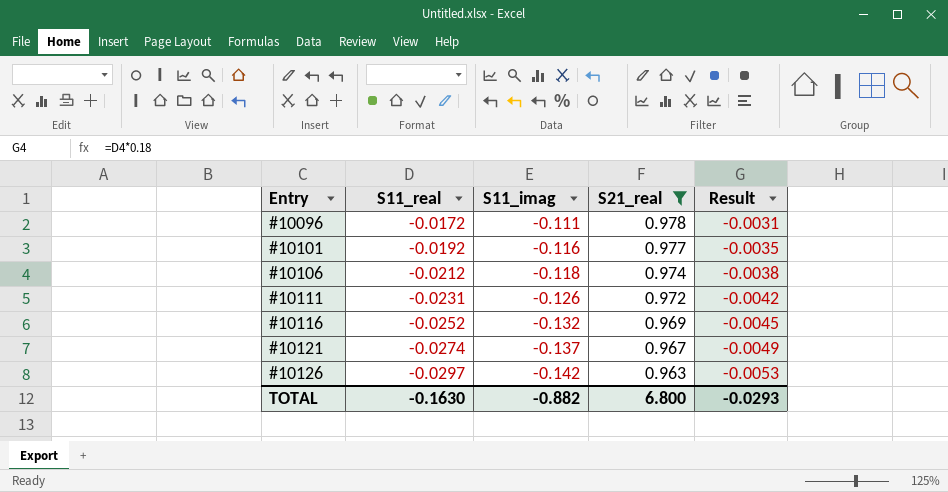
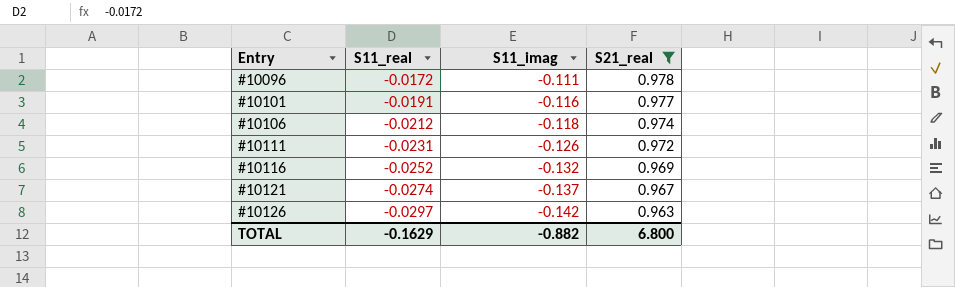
column Result | formula: [S11_real] * 0.18 -> none
#10101 | S11_real: -0.0192 -> -0.0191
TOTAL | S11_real: -0.1630 -> -0.1629

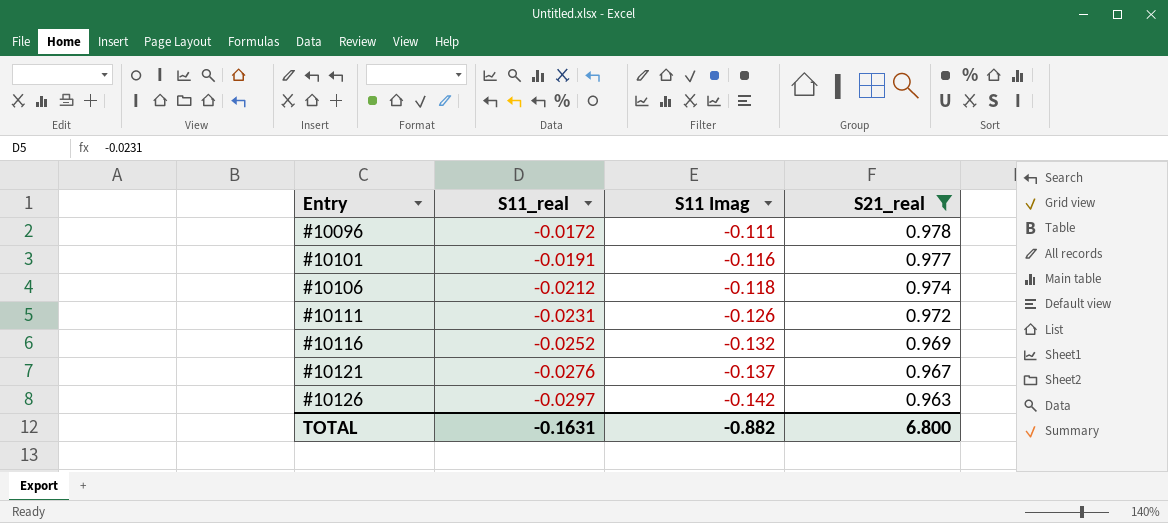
column name: S11_imag -> S11 Imag
#10121 | S11_real: -0.0274 -> -0.0276
TOTAL | S11_real: -0.1629 -> -0.1631

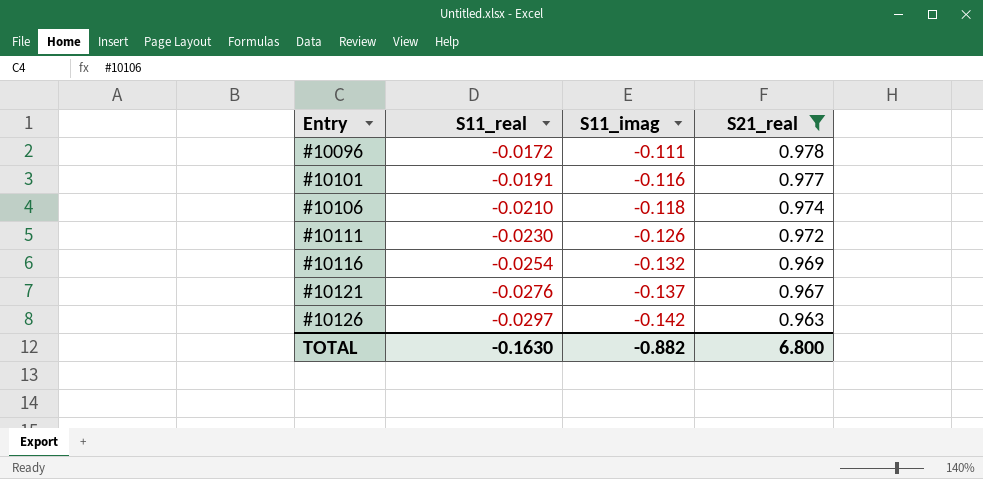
column name: S11 Imag -> S11_imag
#10106 | S11_real: -0.0212 -> -0.0210
#10111 | S11_real: -0.0231 -> -0.0230
#10116 | S11_real: -0.0252 -> -0.0254
TOTAL | S11_real: -0.1631 -> -0.1630

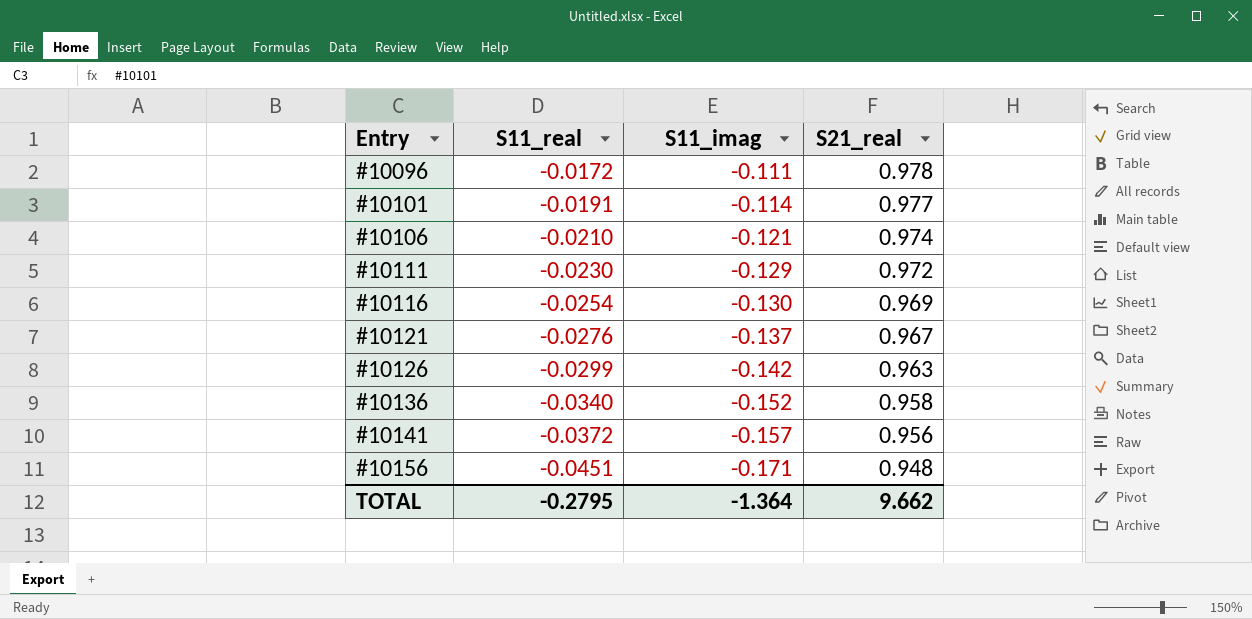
filter: S21_real >= 0.963 -> none
#10101 | S11_imag: -0.116 -> -0.114
#10106 | S11_imag: -0.118 -> -0.121
#10111 | S11_imag: -0.126 -> -0.129
#10116 | S11_imag: -0.132 -> -0.130
#10126 | S11_real: -0.0297 -> -0.0299
TOTAL | S11_real: -0.1630 -> -0.2795
TOTAL | S11_imag: -0.882 -> -1.364
TOTAL | S21_real: 6.800 -> 9.662

